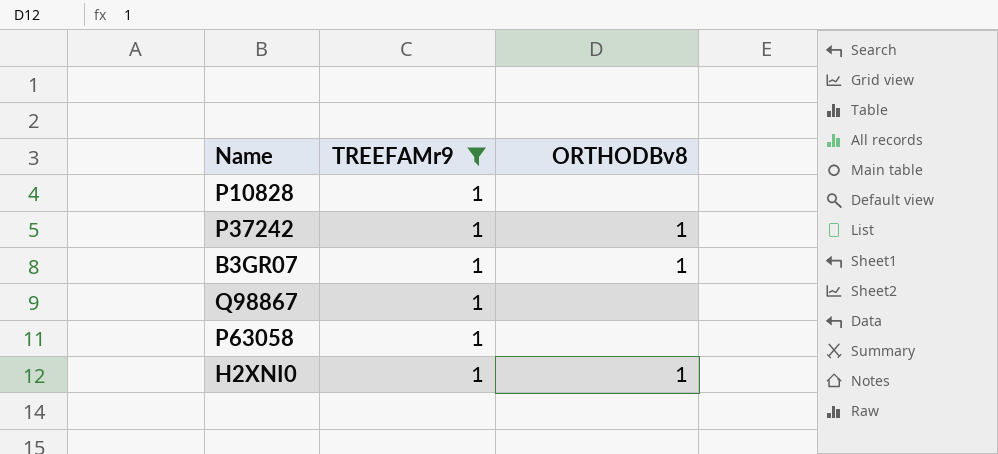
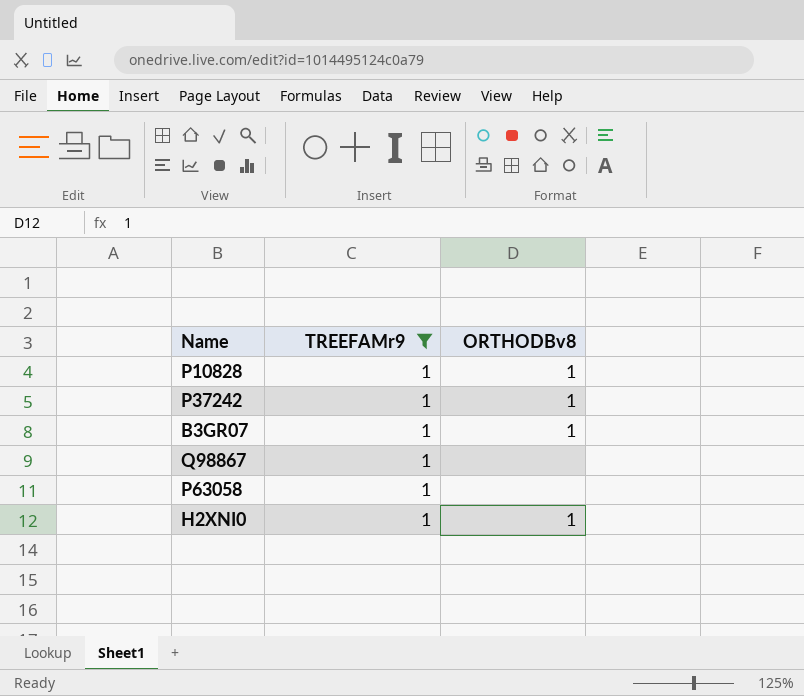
P10828 | ORTHODBv8: none -> 1

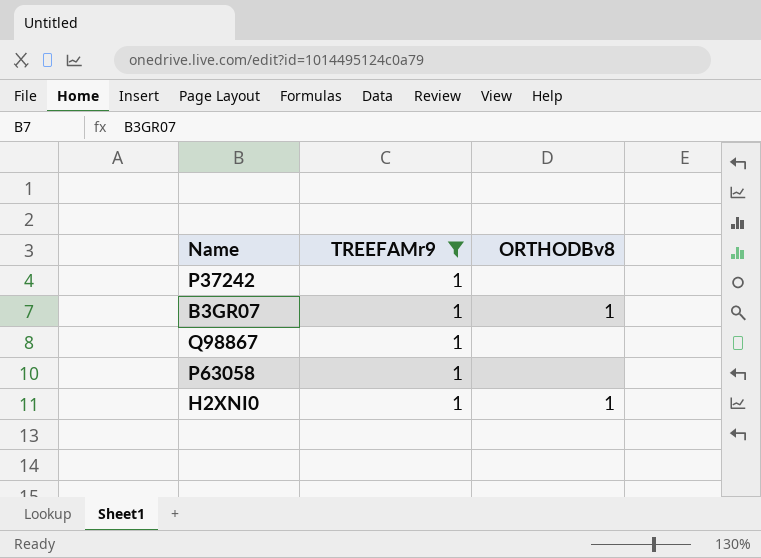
row P10828: 1 | 1 -> none
P37242 | ORTHODBv8: 1 -> none

